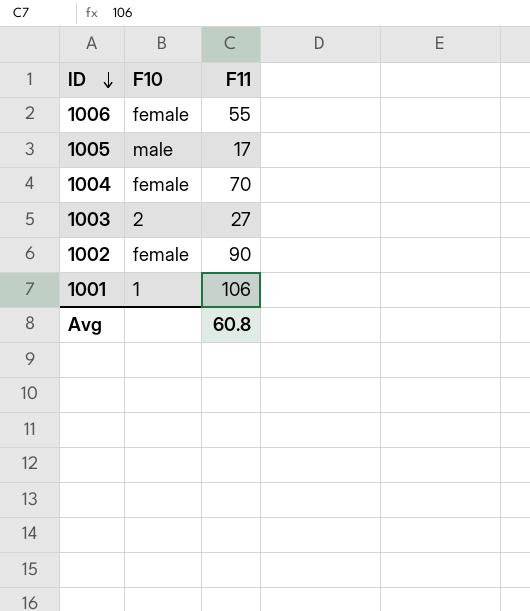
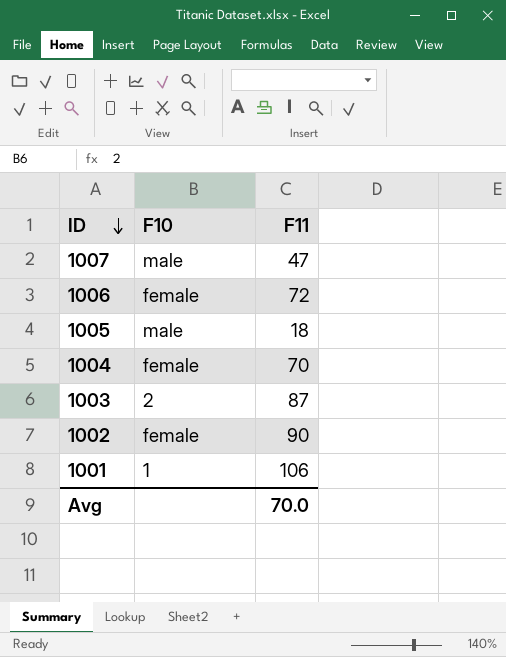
row 1007: none -> male | 47
1006 | F11: 55 -> 72
1005 | F11: 17 -> 18
1003 | F11: 27 -> 87
Avg | F11: 60.8 -> 70.0

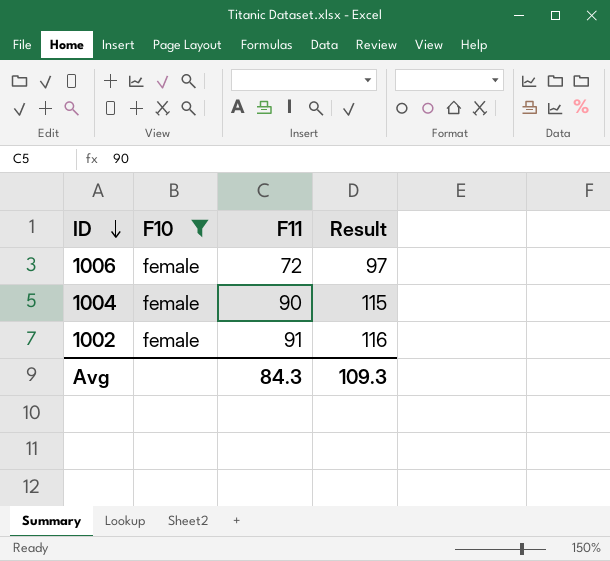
filter: none -> F10 = female
column Result | formula: none -> [F11] + 25
1004 | F11: 70 -> 90
1002 | F11: 90 -> 91
Avg | F11: 70.0 -> 84.3

